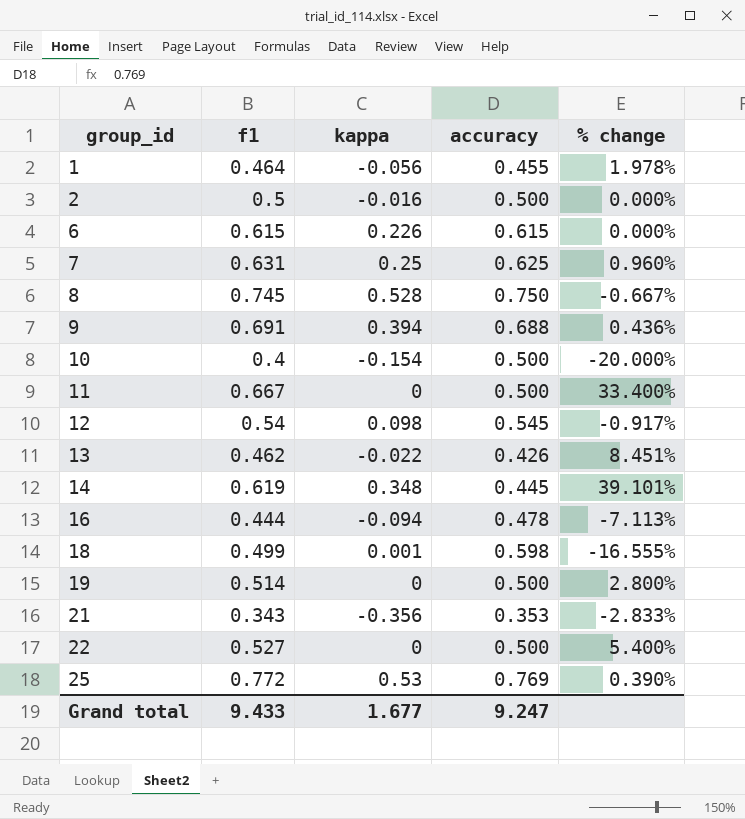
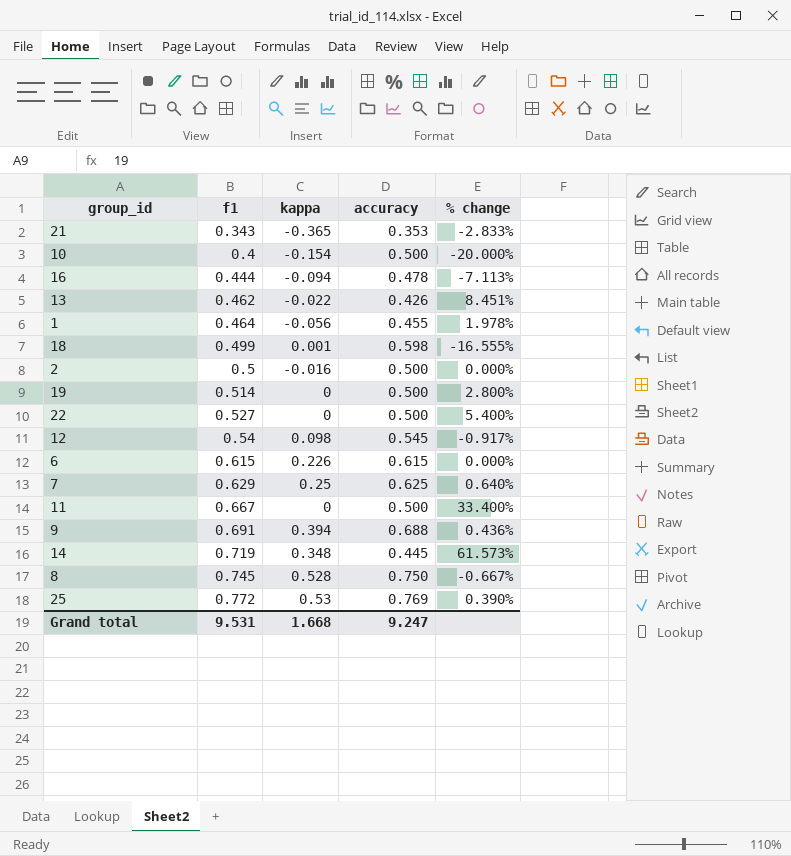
row order: group_id ascending -> f1 ascending
21 | kappa: -0.356 -> -0.365
7 | f1: 0.631 -> 0.629
7 | % change: 0.960% -> 0.640%
14 | f1: 0.619 -> 0.719
14 | % change: 39.101% -> 61.573%
Grand total | f1: 9.433 -> 9.531
Grand total | kappa: 1.677 -> 1.668

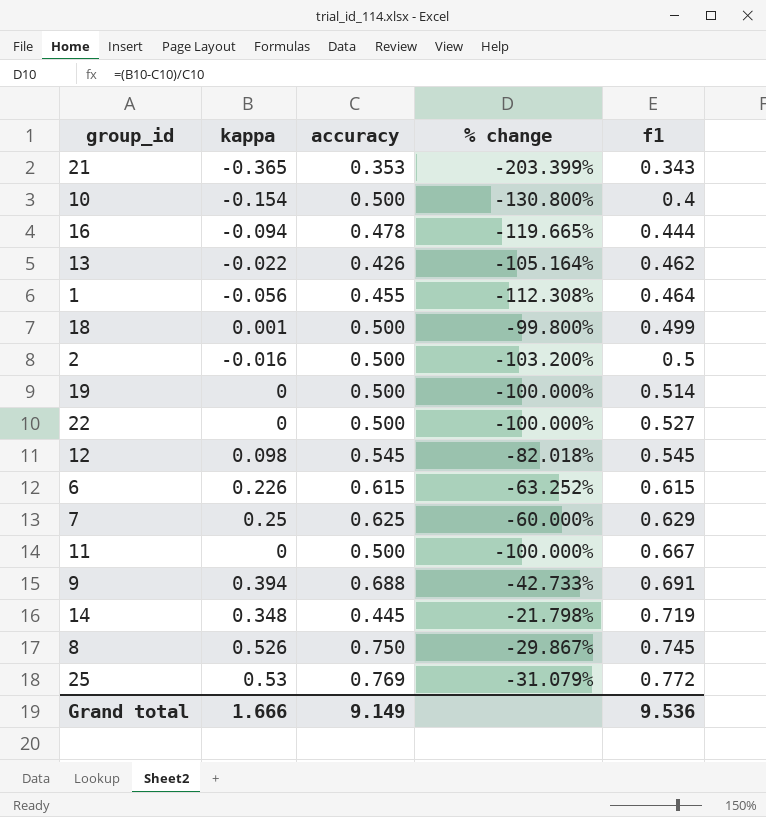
column % change | formula: ([f1] - [accuracy]) / [accuracy] -> ([kappa] - [accuracy]) / [accuracy]
column f1 | position: 2 -> 5
18 | accuracy: 0.598 -> 0.500
12 | f1: 0.54 -> 0.545
8 | kappa: 0.528 -> 0.526
Grand total | kappa: 1.668 -> 1.666
Grand total | accuracy: 9.247 -> 9.149
Grand total | f1: 9.531 -> 9.536

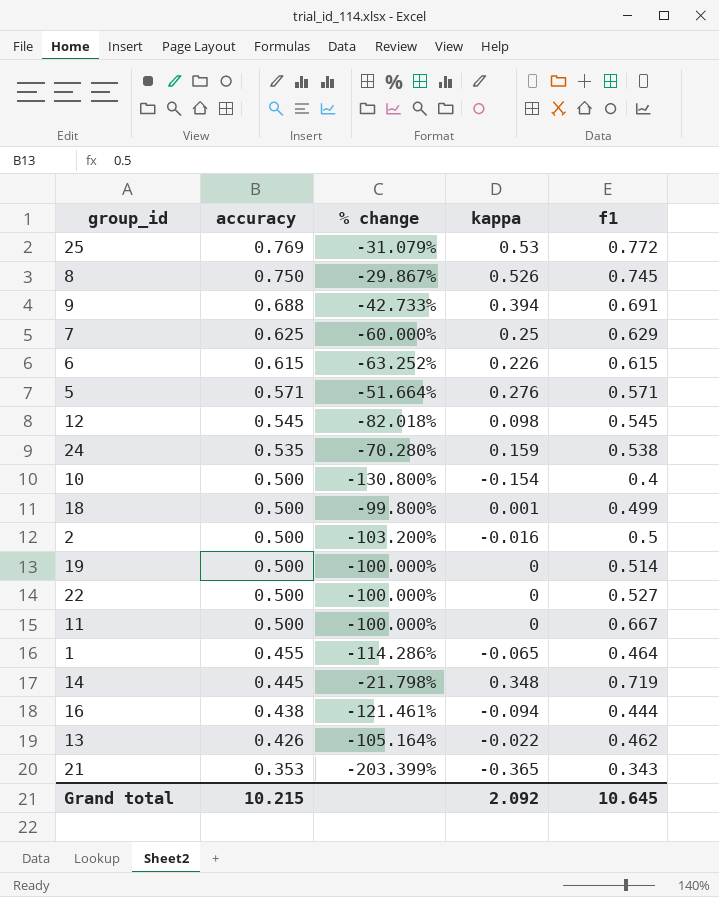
row order: f1 ascending -> accuracy descending
column kappa | position: 2 -> 4
row 5: none -> 0.571 | -51.664% | 0.276 | 0.571
row 24: none -> 0.535 | -70.280% | 0.159 | 0.538
1 | % change: -112.308% -> -114.286%
1 | kappa: -0.056 -> -0.065
16 | accuracy: 0.478 -> 0.438
16 | % change: -119.665% -> -121.461%
Grand total | accuracy: 9.149 -> 10.215
Grand total | kappa: 1.666 -> 2.092
Grand total | f1: 9.536 -> 10.645

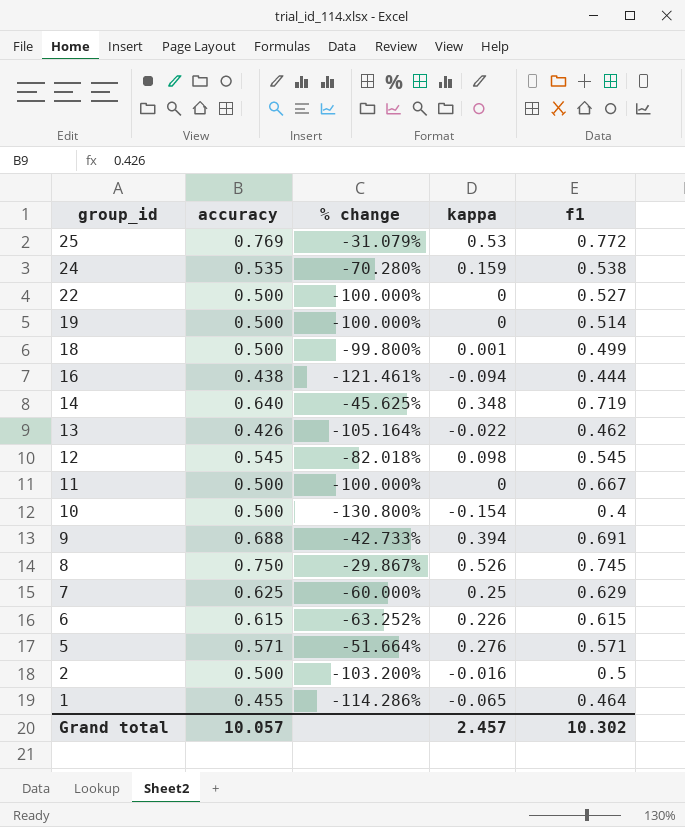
row order: accuracy descending -> group_id descending
row 21: 0.353 | -203.399% | -0.365 | 0.343 -> none
14 | accuracy: 0.445 -> 0.640
14 | % change: -21.798% -> -45.625%
Grand total | accuracy: 10.215 -> 10.057
Grand total | kappa: 2.092 -> 2.457
Grand total | f1: 10.645 -> 10.302

